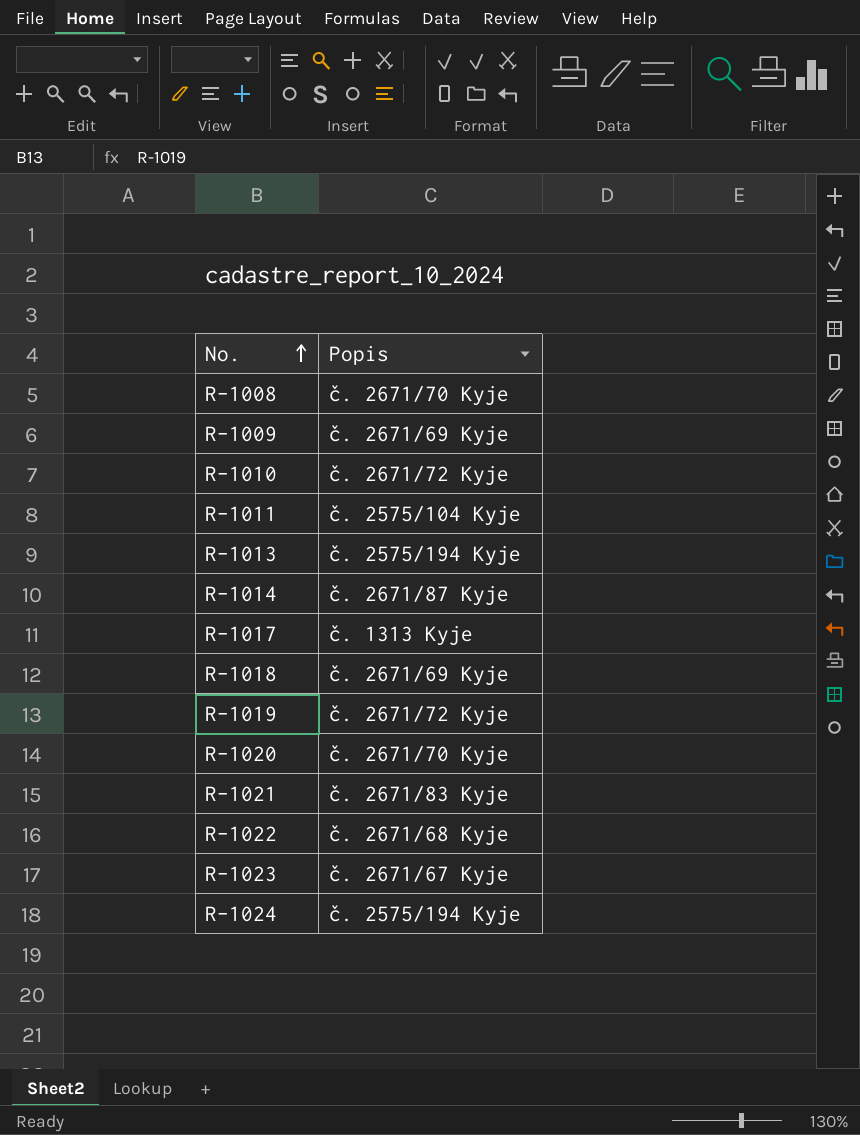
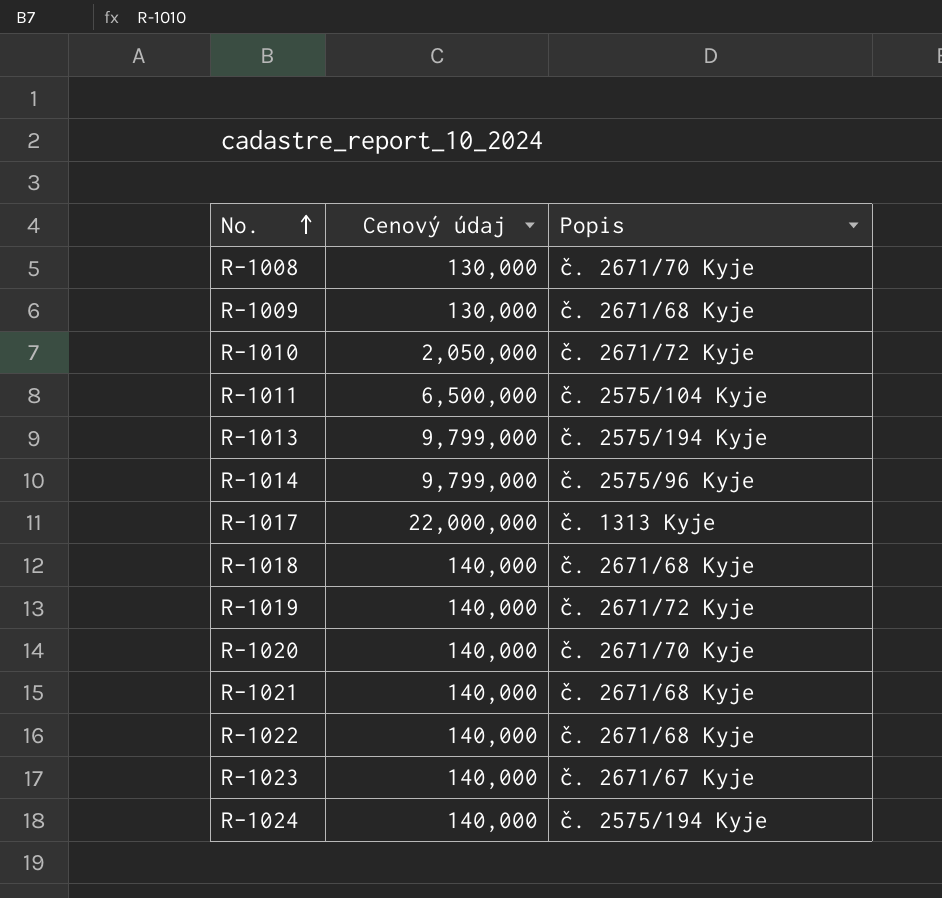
column Cenový údaj | position: none -> 2
R-1009 | Popis: č. 2671/69 Kyje -> č. 2671/68 Kyje
R-1014 | Popis: č. 2671/87 Kyje -> č. 2575/96 Kyje
R-1018 | Popis: č. 2671/69 Kyje -> č. 2671/68 Kyje
R-1021 | Popis: č. 2671/83 Kyje -> č. 2671/68 Kyje

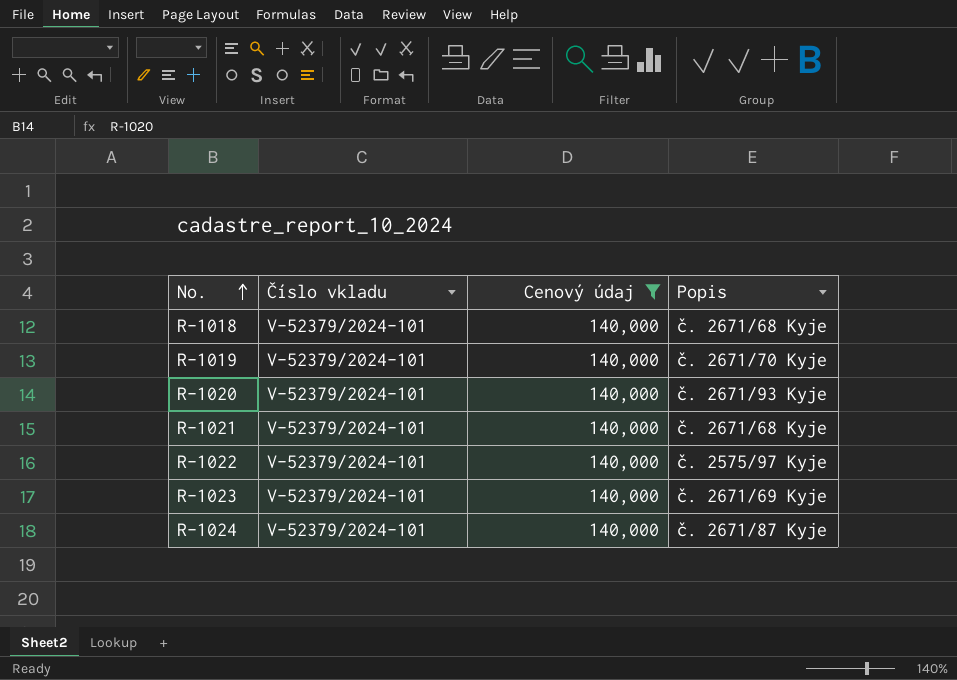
filter: none -> Cenový údaj = 140,000
column Číslo vkladu | position: none -> 2
R-1019 | Popis: č. 2671/72 Kyje -> č. 2671/70 Kyje
R-1020 | Popis: č. 2671/70 Kyje -> č. 2671/93 Kyje
R-1022 | Popis: č. 2671/68 Kyje -> č. 2575/97 Kyje
R-1023 | Popis: č. 2671/67 Kyje -> č. 2671/69 Kyje
R-1024 | Popis: č. 2575/194 Kyje -> č. 2671/87 Kyje

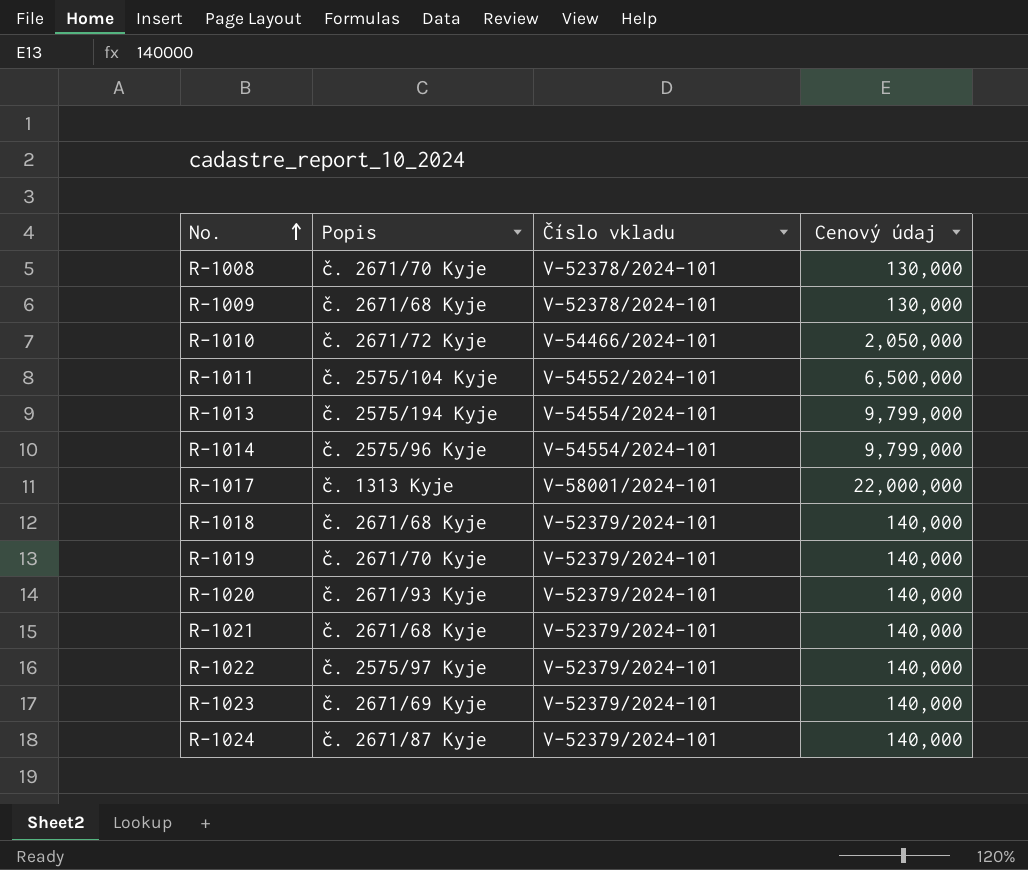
filter: Cenový údaj = 140,000 -> none
column Popis | position: 4 -> 2

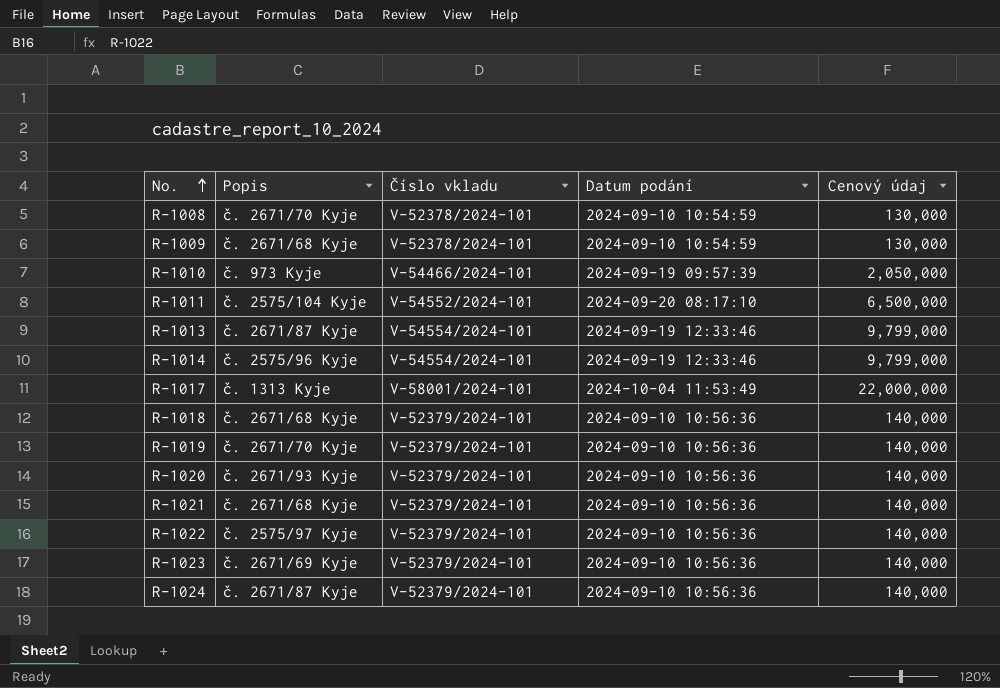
column Datum podání | position: none -> 4
R-1010 | Popis: č. 2671/72 Kyje -> č. 973 Kyje
R-1013 | Popis: č. 2575/194 Kyje -> č. 2671/87 Kyje

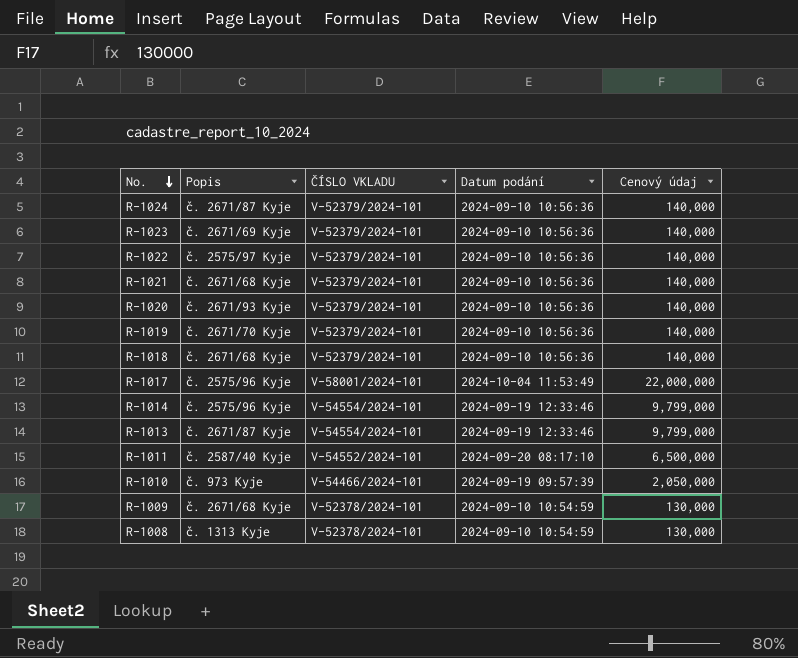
row order: No. ascending -> No. descending
column name: Číslo vkladu -> ČÍSLO VKLADU
R-1017 | Popis: č. 1313 Kyje -> č. 2575/96 Kyje
R-1011 | Popis: č. 2575/104 Kyje -> č. 2587/40 Kyje
R-1008 | Popis: č. 2671/70 Kyje -> č. 1313 Kyje

